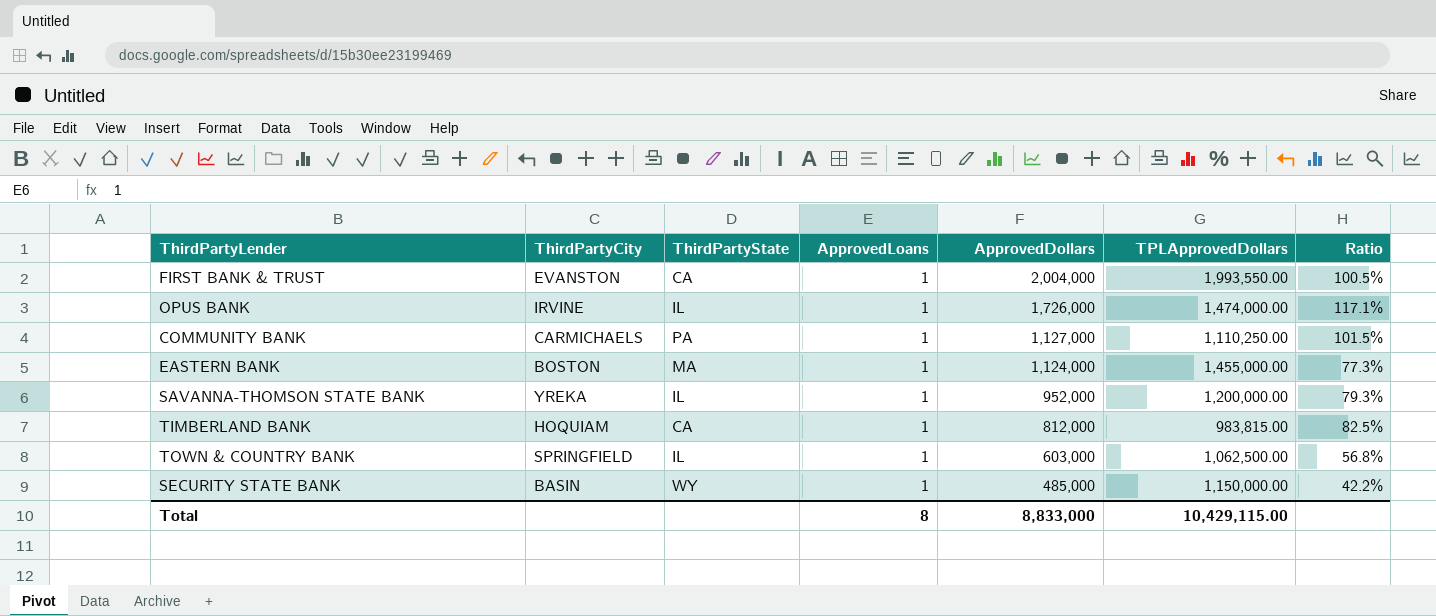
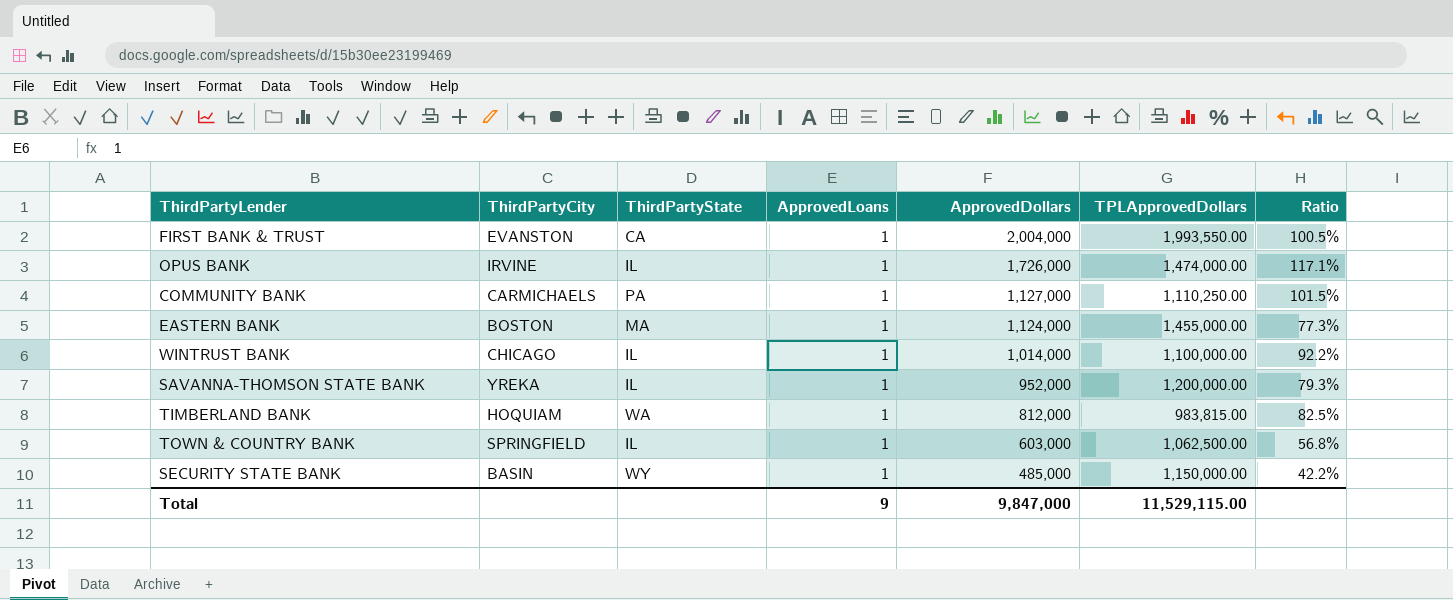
row WINTRUST BANK: none -> CHICAGO | IL | 1 | 1,014,000 | 1,100,000.00 | 92.2%
TIMBERLAND BANK | ThirdPartyState: CA -> WA
Total | ApprovedLoans: 8 -> 9
Total | ApprovedDollars: 8,833,000 -> 9,847,000
Total | TPLApprovedDollars: 10,429,115.00 -> 11,529,115.00

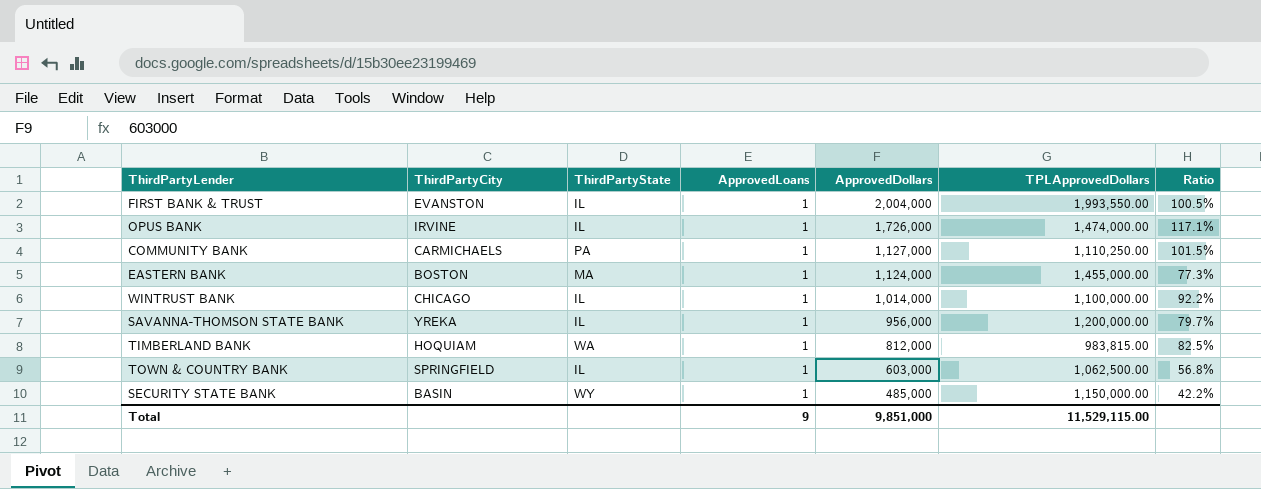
FIRST BANK & TRUST | ThirdPartyState: CA -> IL
SAVANNA-THOMSON STATE BANK | ApprovedDollars: 952,000 -> 956,000
SAVANNA-THOMSON STATE BANK | Ratio: 79.3% -> 79.7%
Total | ApprovedDollars: 9,847,000 -> 9,851,000

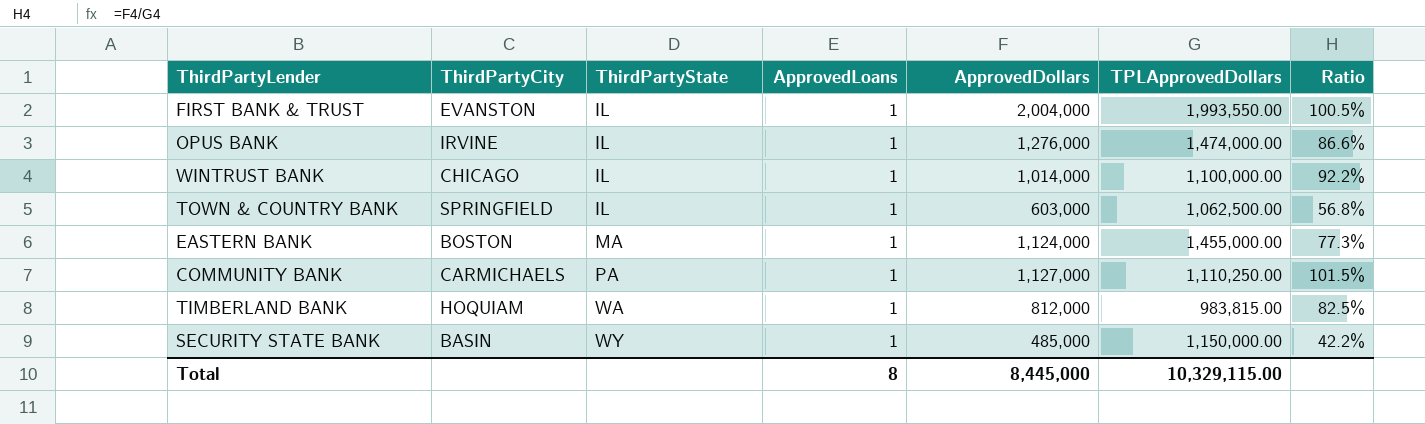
row order: ApprovedDollars descending -> ThirdPartyState ascending
row SAVANNA-THOMSON STATE BANK: YREKA | IL | 1 | 956,000 | 1,200,000.00 | 79.7% -> none
OPUS BANK | ApprovedDollars: 1,726,000 -> 1,276,000
OPUS BANK | Ratio: 117.1% -> 86.6%
Total | ApprovedLoans: 9 -> 8
Total | ApprovedDollars: 9,851,000 -> 8,445,000
Total | TPLApprovedDollars: 11,529,115.00 -> 10,329,115.00

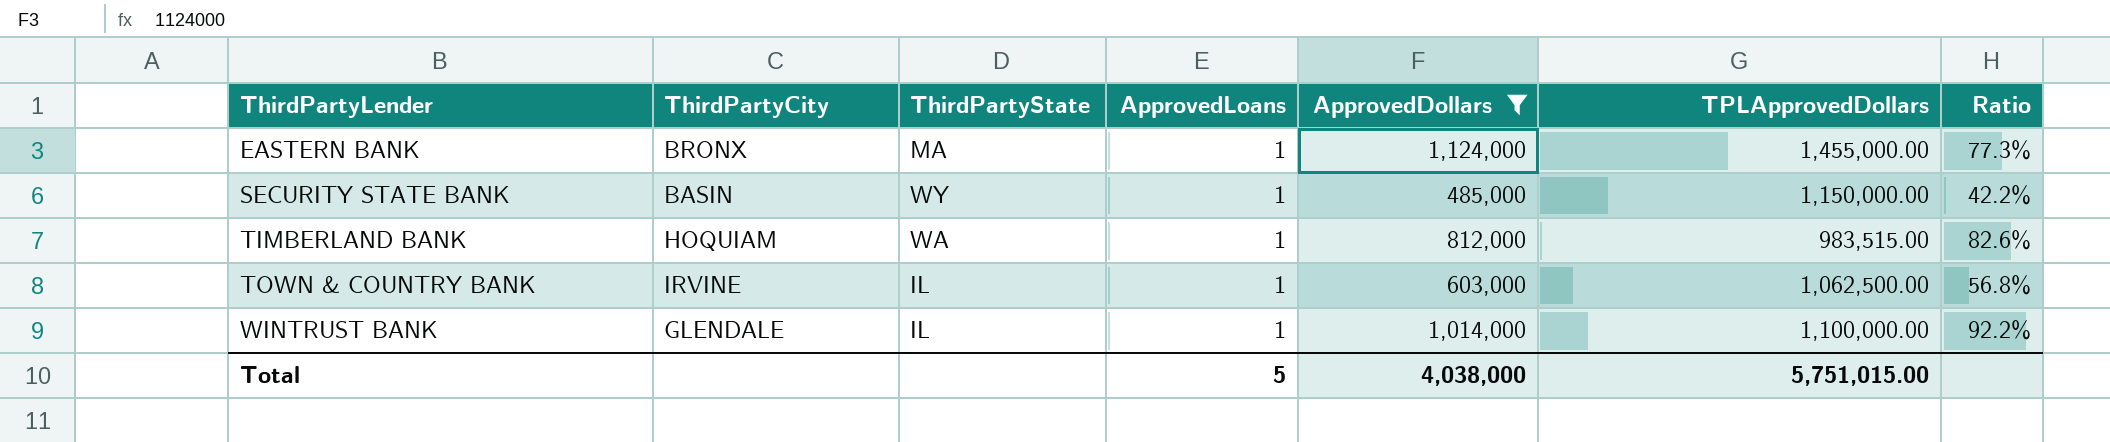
filter: none -> ApprovedDollars <= 1,124,000
row order: ThirdPartyState ascending -> ThirdPartyLender ascending
EASTERN BANK | ThirdPartyCity: BOSTON -> BRONX
TIMBERLAND BANK | TPLApprovedDollars: 983,815.00 -> 983,515.00
TIMBERLAND BANK | Ratio: 82.5% -> 82.6%
TOWN & COUNTRY BANK | ThirdPartyCity: SPRINGFIELD -> IRVINE
WINTRUST BANK | ThirdPartyCity: CHICAGO -> GLENDALE
Total | ApprovedLoans: 8 -> 5
Total | ApprovedDollars: 8,445,000 -> 4,038,000
Total | TPLApprovedDollars: 10,329,115.00 -> 5,751,015.00

